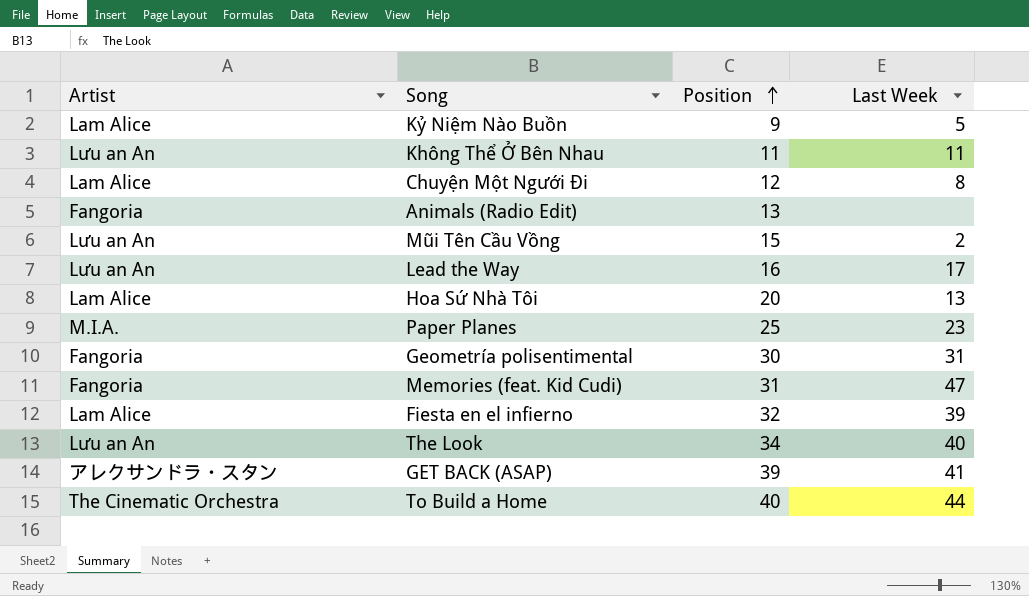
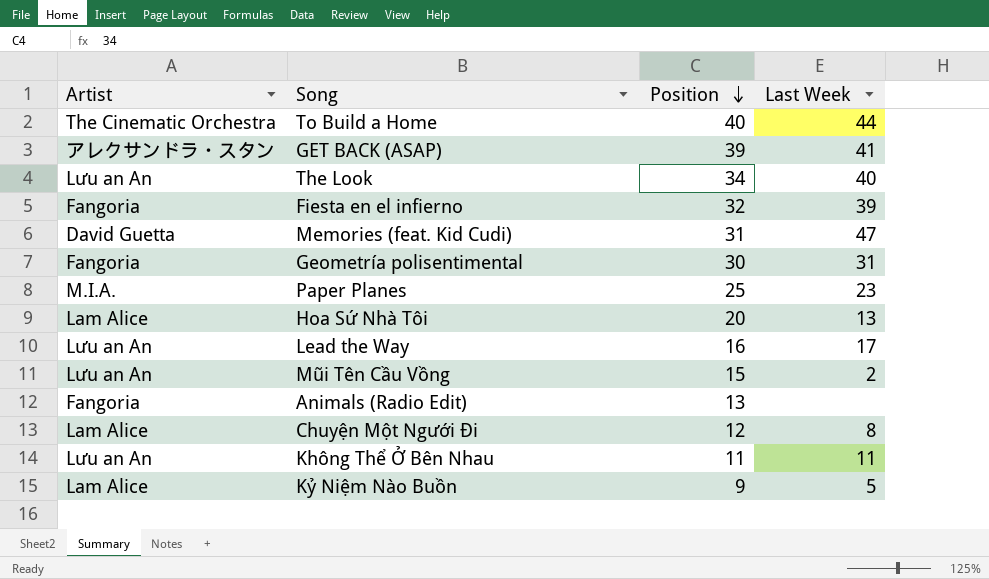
row order: Position ascending -> Position descending
Fiesta en el infierno | Artist: Lam Alice -> Fangoria
Memories (feat. Kid Cudi) | Artist: Fangoria -> David Guetta

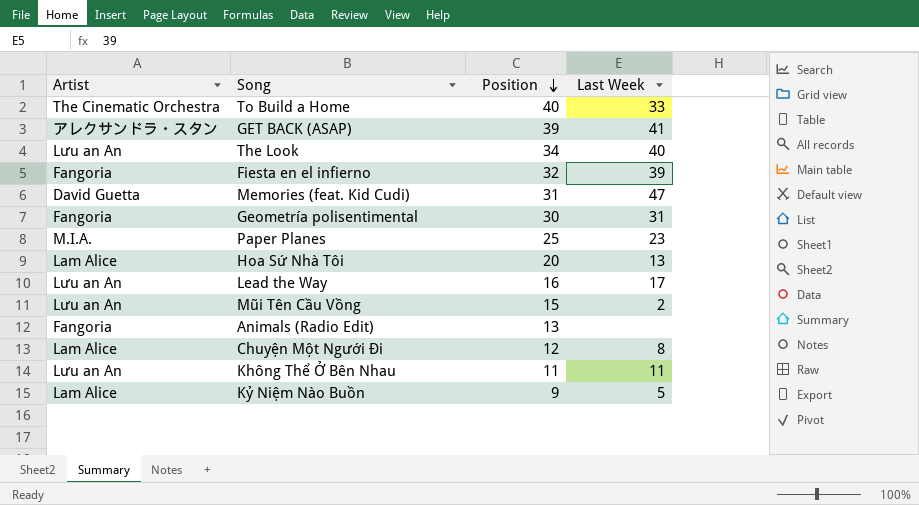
To Build a Home | Last Week: 44 -> 33

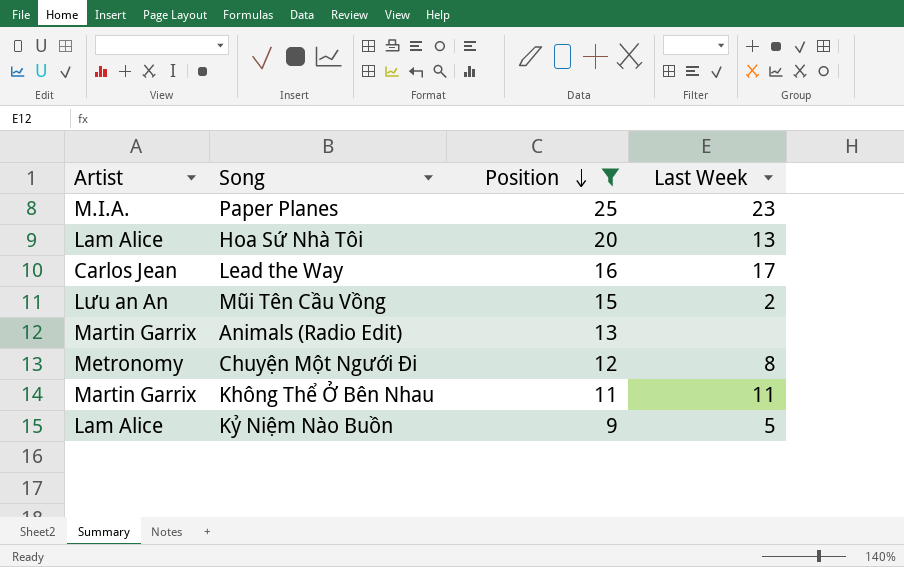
filter: none -> Position <= 25
Lead the Way | Artist: Lưu an An -> Carlos Jean
Animals (Radio Edit) | Artist: Fangoria -> Martin Garrix
Chuyện Một Người Đi | Artist: Lam Alice -> Metronomy
Không Thể Ở Bên Nhau | Artist: Lưu an An -> Martin Garrix

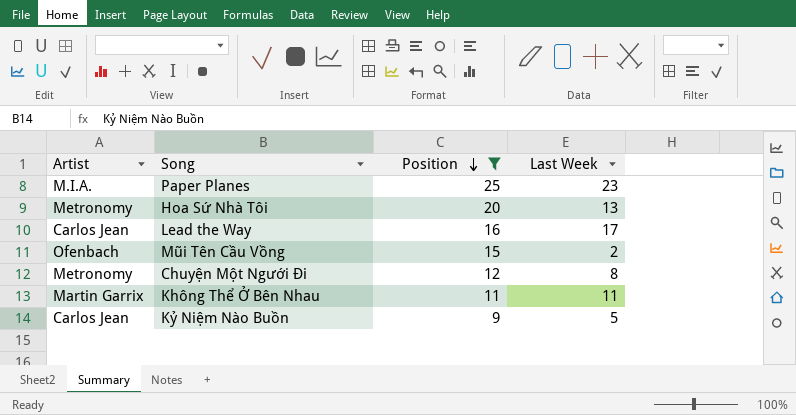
row Animals (Radio Edit): Martin Garrix | 13 | none -> none
Hoa Sứ Nhà Tôi | Artist: Lam Alice -> Metronomy
Mũi Tên Cầu Vồng | Artist: Lưu an An -> Ofenbach
Kỷ Niệm Nào Buồn | Artist: Lam Alice -> Carlos Jean

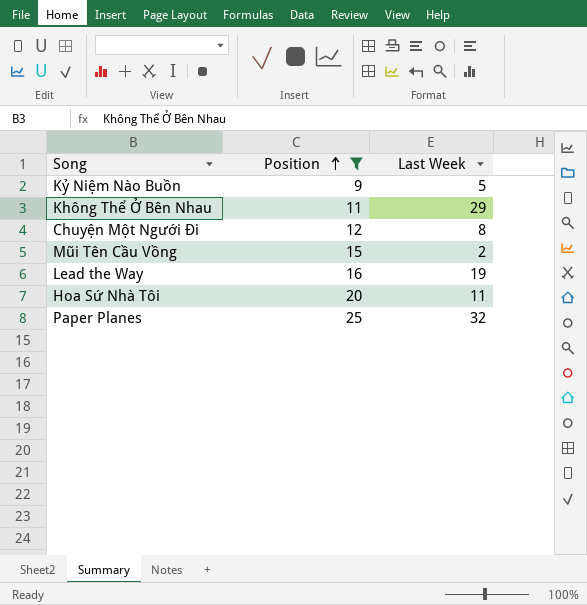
row order: Position descending -> Position ascending
column Artist | position: 1 -> none
Không Thể Ở Bên Nhau | Last Week: 11 -> 29
Lead the Way | Last Week: 17 -> 19
Hoa Sứ Nhà Tôi | Last Week: 13 -> 11
Paper Planes | Last Week: 23 -> 32

